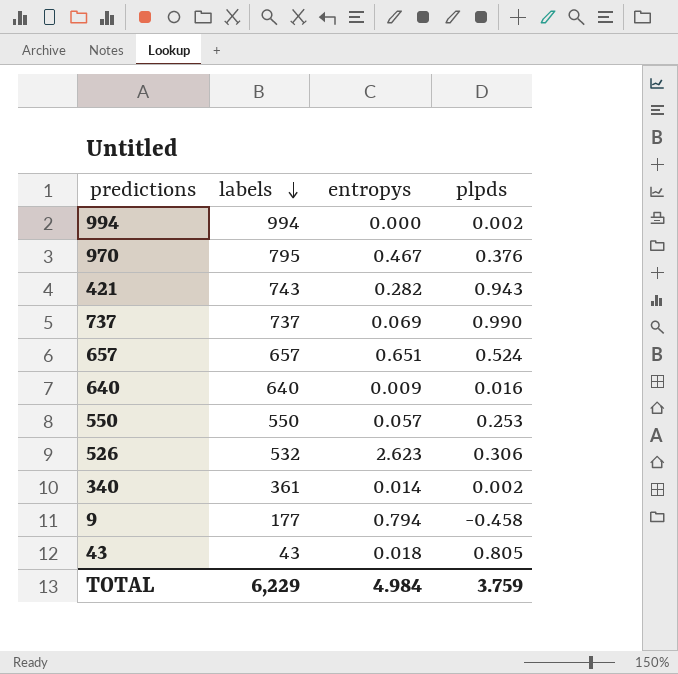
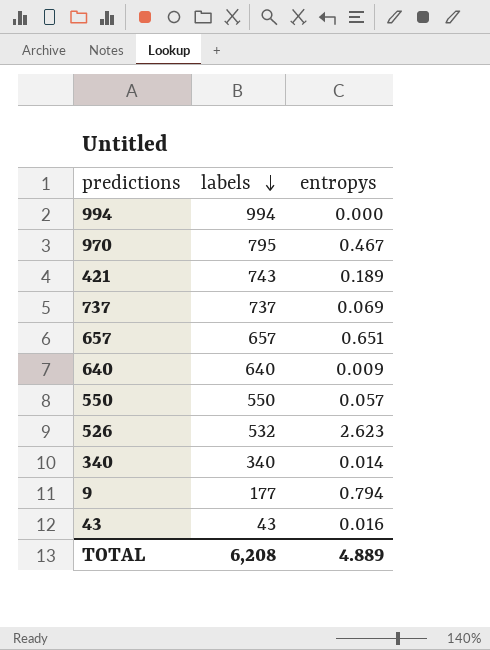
column plpds | position: 4 -> none
421 | entropys: 0.282 -> 0.189
340 | labels: 361 -> 340
43 | entropys: 0.018 -> 0.016
TOTAL | labels: 6,229 -> 6,208
TOTAL | entropys: 4.984 -> 4.889

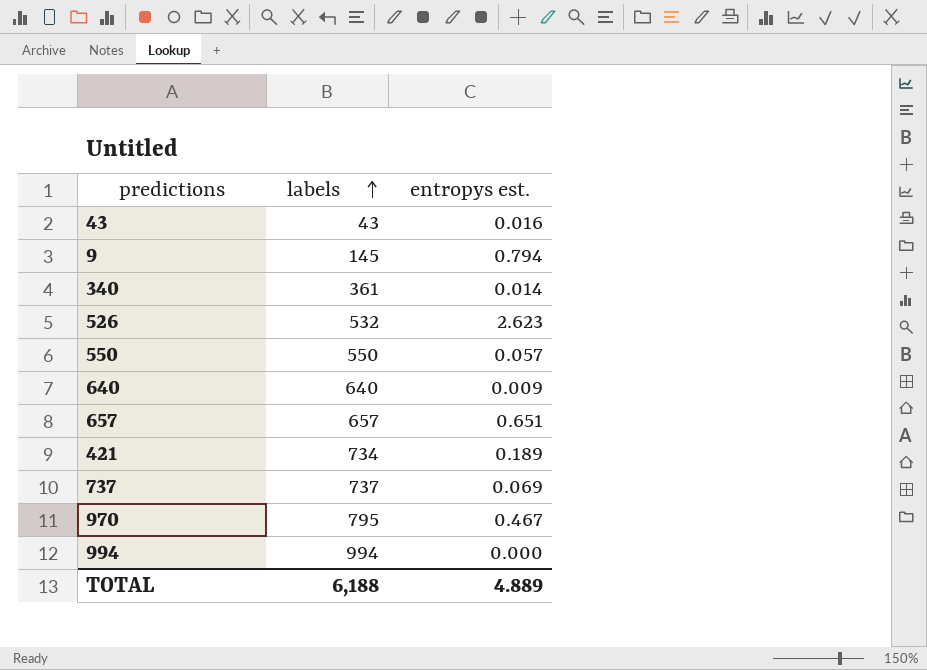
row order: labels descending -> labels ascending
column name: entropys -> entropys est.
9 | labels: 177 -> 145
340 | labels: 340 -> 361
421 | labels: 743 -> 734
TOTAL | labels: 6,208 -> 6,188

